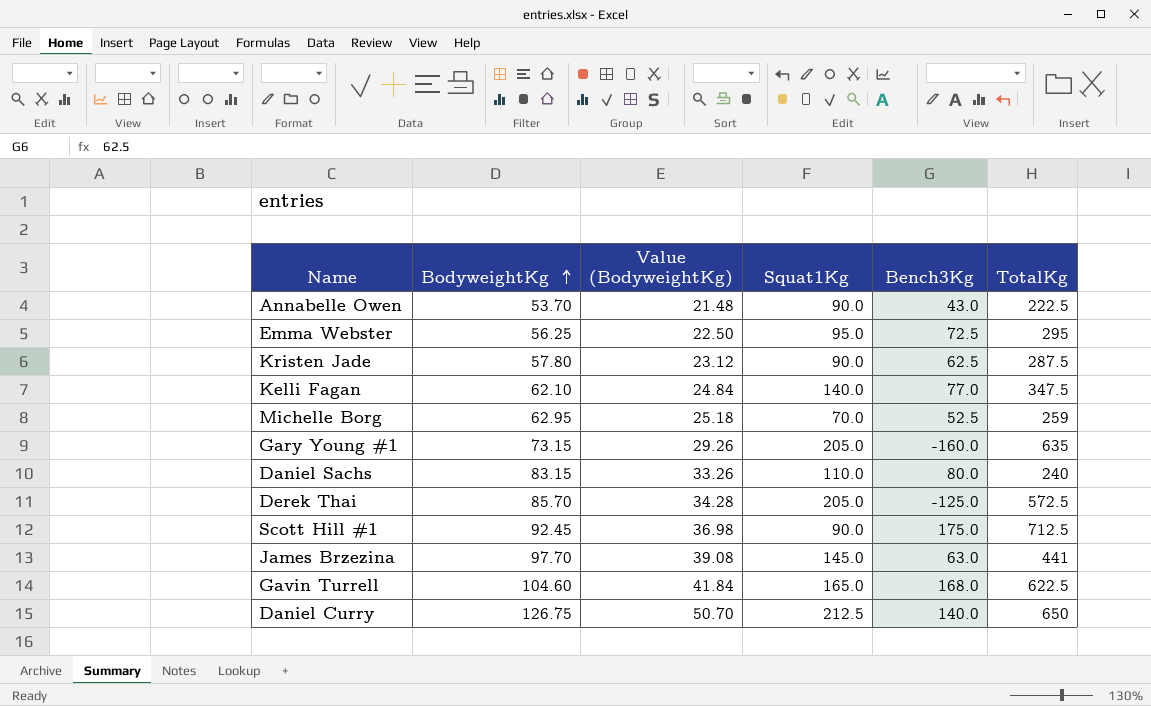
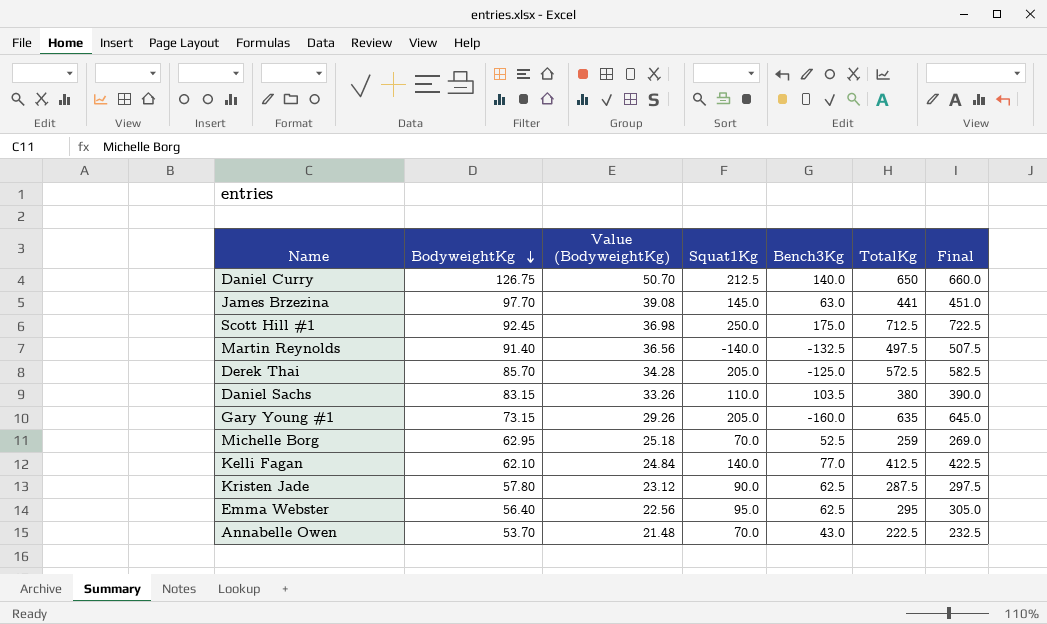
row order: BodyweightKg ascending -> BodyweightKg descending
column Final | formula: none -> [TotalKg] + 10
row Gavin Turrell: 104.60 | 41.84 | 165.0 | 168.0 | 622.5 -> none
Scott Hill #1 | Squat1Kg: 90.0 -> 250.0
row Martin Reynolds: none -> 91.40 | 36.56 | -140.0 | -132.5 | 497.5 | 507.5
Daniel Sachs | Bench3Kg: 80.0 -> 103.5
Daniel Sachs | TotalKg: 240 -> 380
Kelli Fagan | TotalKg: 347.5 -> 412.5
Emma Webster | BodyweightKg: 56.25 -> 56.40
Emma Webster | Value (BodyweightKg): 22.50 -> 22.56
Emma Webster | Bench3Kg: 72.5 -> 62.5
Annabelle Owen | Squat1Kg: 90.0 -> 70.0

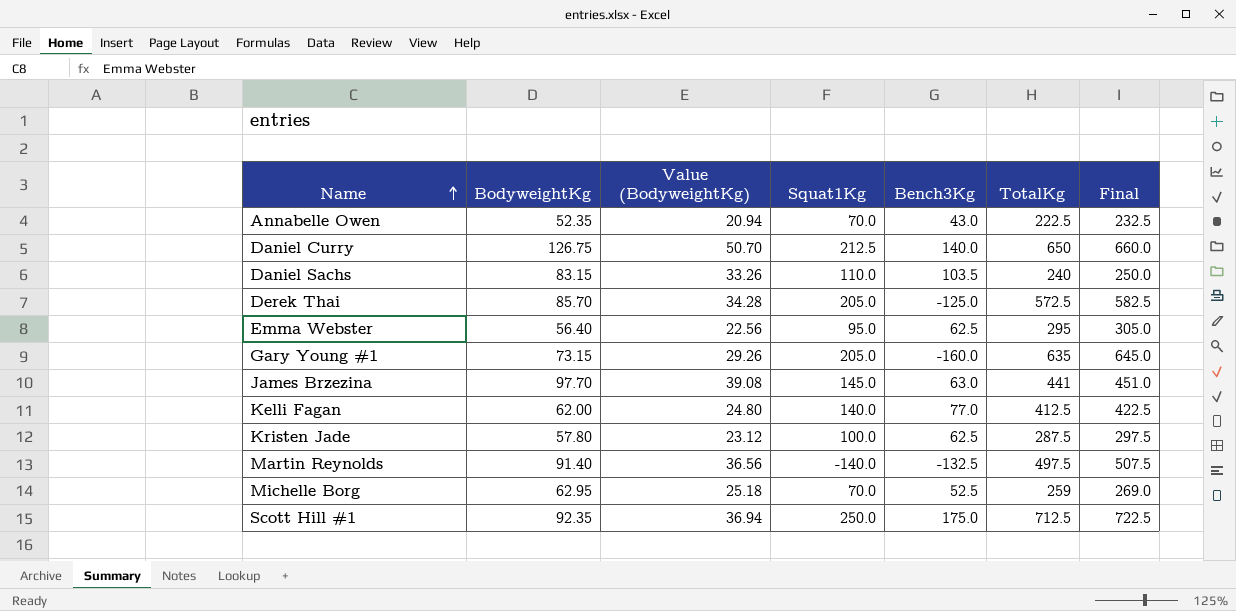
row order: BodyweightKg descending -> Name ascending
Annabelle Owen | BodyweightKg: 53.70 -> 52.35
Annabelle Owen | Value (BodyweightKg): 21.48 -> 20.94
Daniel Sachs | TotalKg: 380 -> 240
Daniel Sachs | Final: 390.0 -> 250.0
Kelli Fagan | BodyweightKg: 62.10 -> 62.00
Kelli Fagan | Value (BodyweightKg): 24.84 -> 24.80
Kristen Jade | Squat1Kg: 90.0 -> 100.0
Scott Hill #1 | BodyweightKg: 92.45 -> 92.35
Scott Hill #1 | Value (BodyweightKg): 36.98 -> 36.94

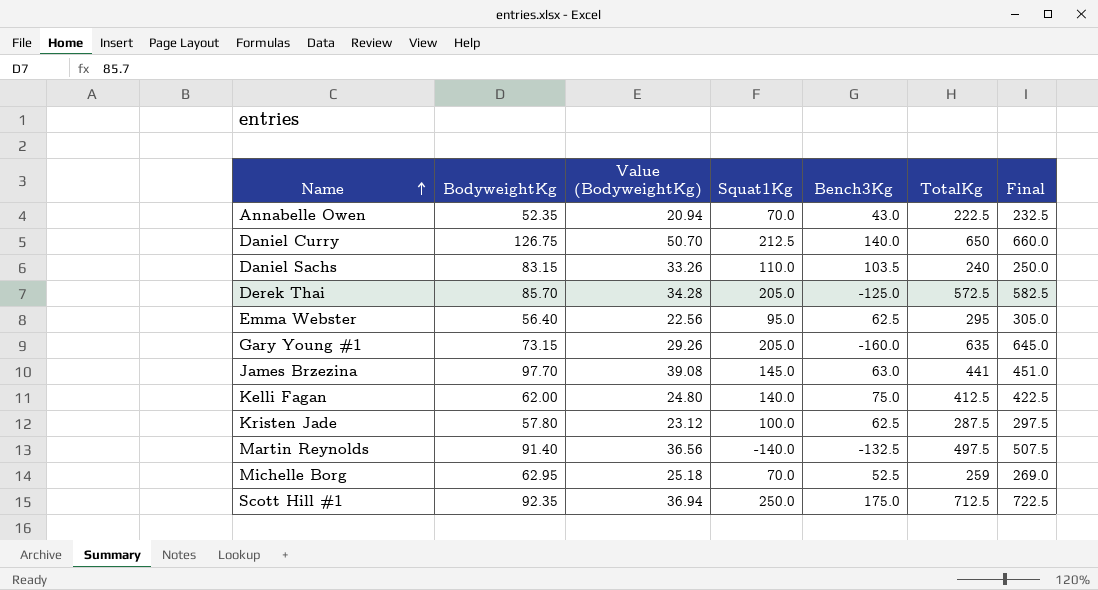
Kelli Fagan | Bench3Kg: 77.0 -> 75.0

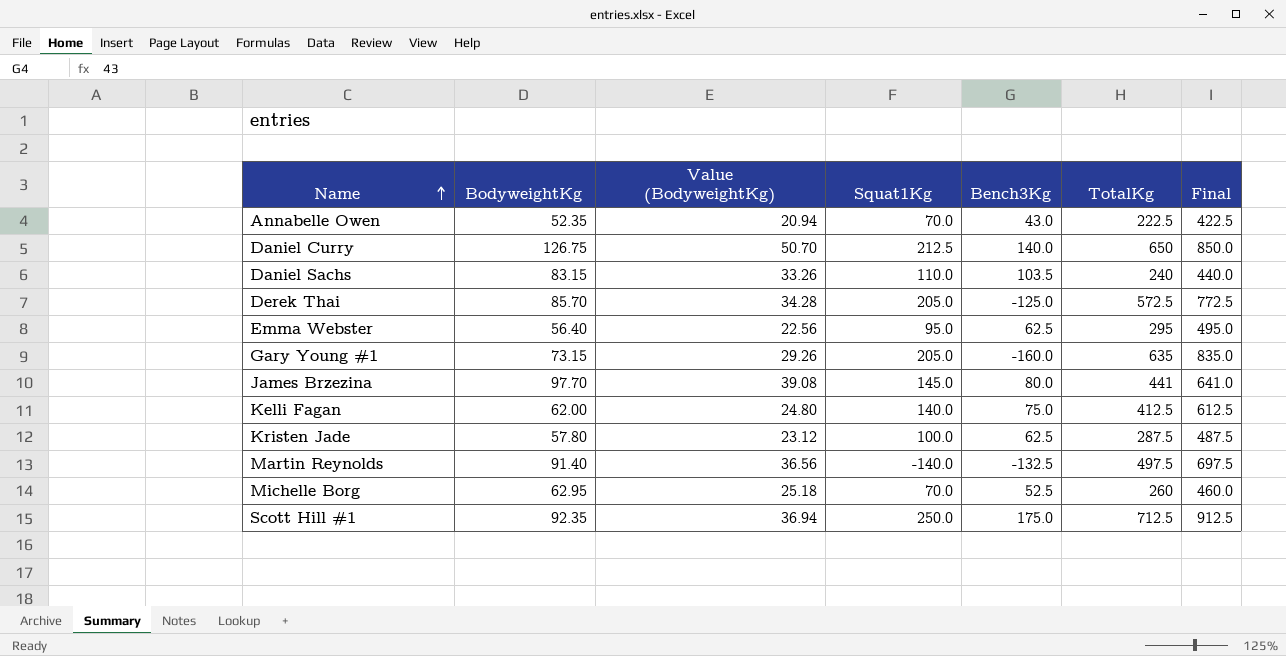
column Final | formula: [TotalKg] + 10 -> [TotalKg] + 200
James Brzezina | Bench3Kg: 63.0 -> 80.0
Michelle Borg | TotalKg: 259 -> 260

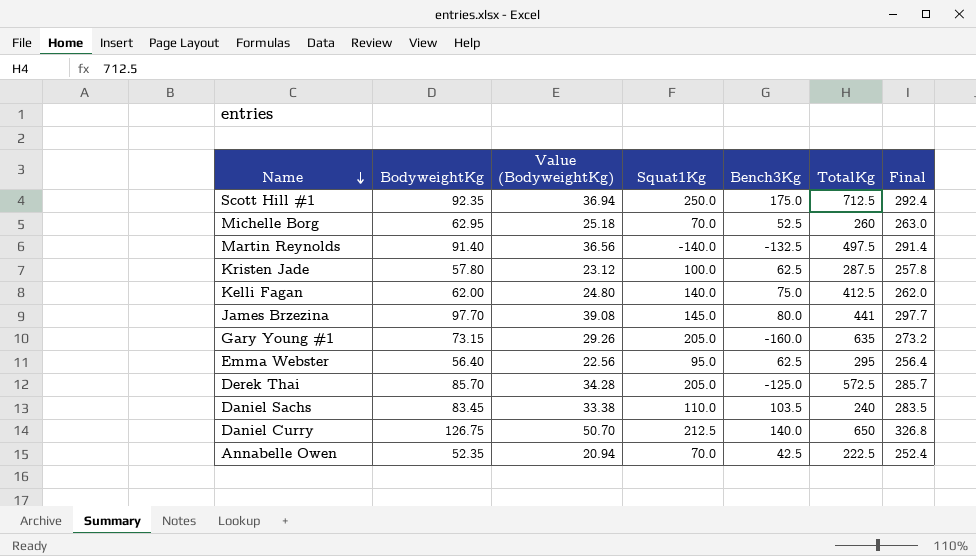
row order: Name ascending -> Name descending
column Final | formula: [TotalKg] + 200 -> [BodyweightKg] + 200
Daniel Sachs | BodyweightKg: 83.15 -> 83.45
Daniel Sachs | Value (BodyweightKg): 33.26 -> 33.38
Annabelle Owen | Bench3Kg: 43.0 -> 42.5

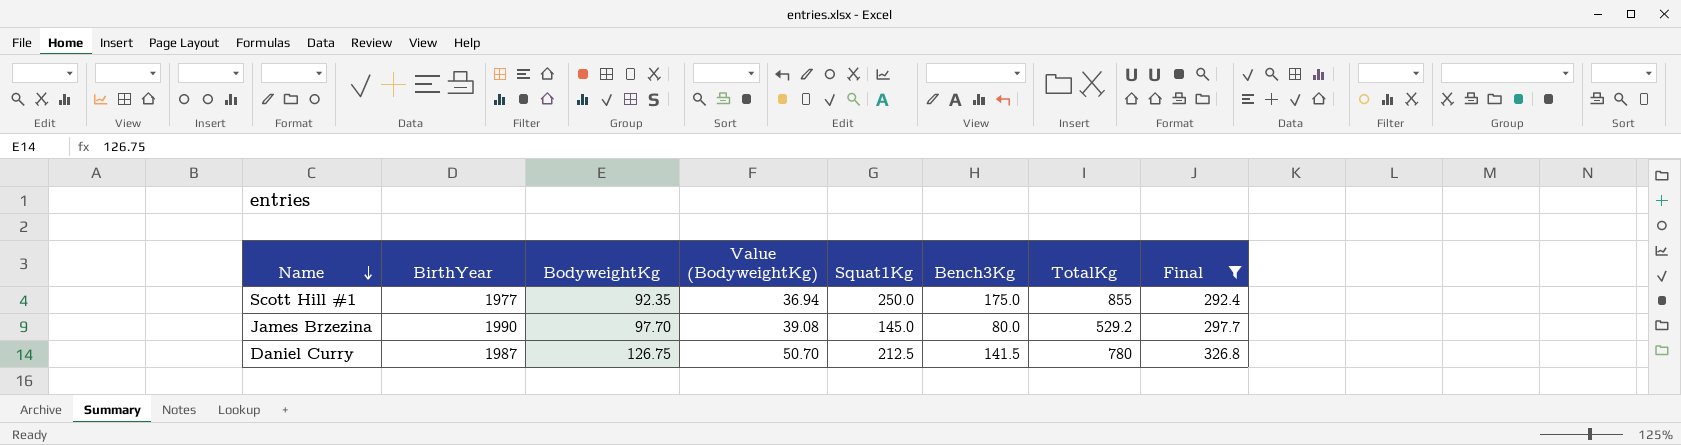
filter: none -> Final >= 292.4
column BirthYear | position: none -> 2
Scott Hill #1 | TotalKg: 712.5 -> 855
James Brzezina | TotalKg: 441 -> 529.2
Daniel Curry | Bench3Kg: 140.0 -> 141.5
Daniel Curry | TotalKg: 650 -> 780

